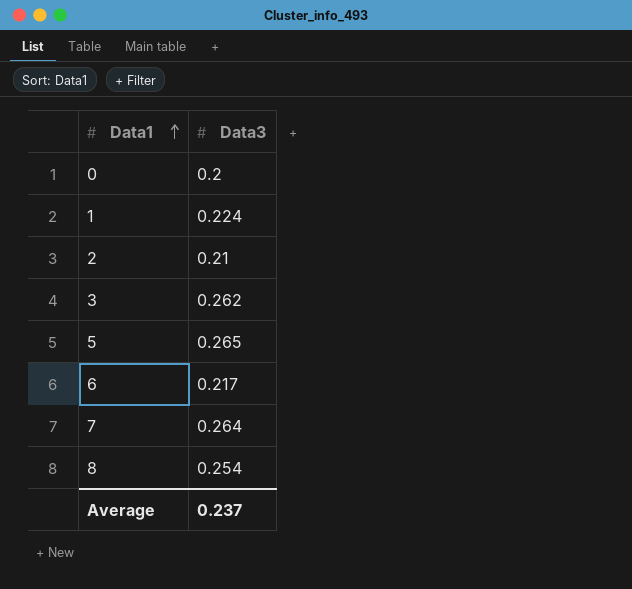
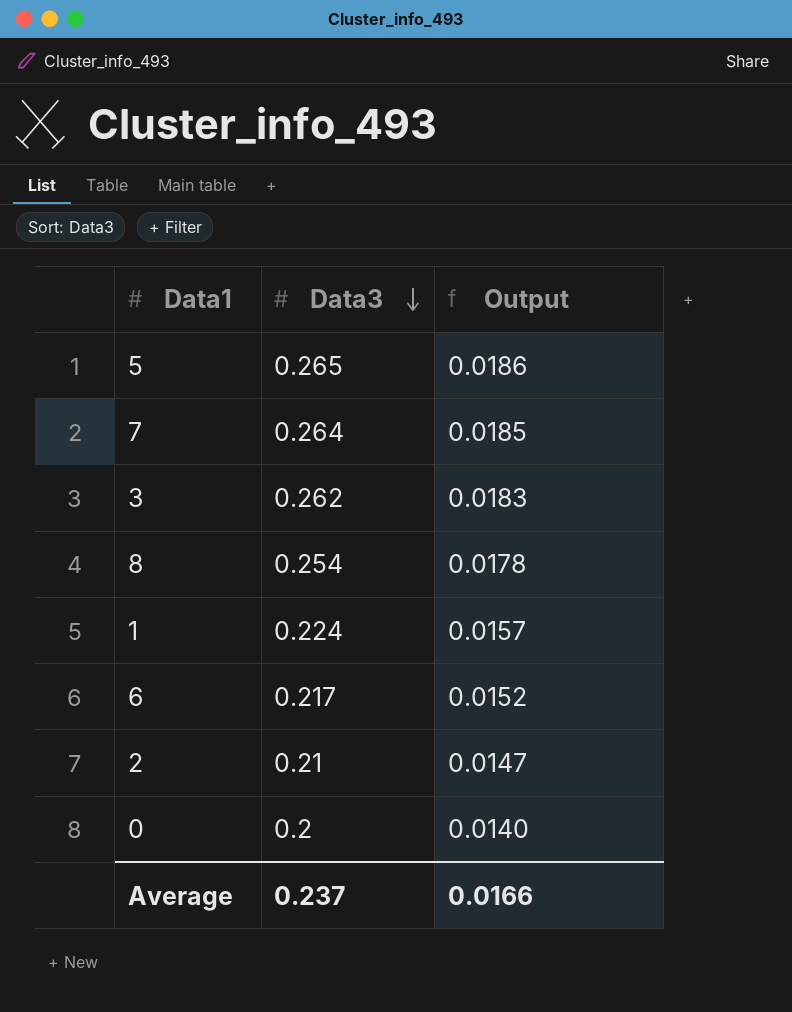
row order: Data1 ascending -> Data3 descending
column Output | formula: none -> [Data3] * 0.07

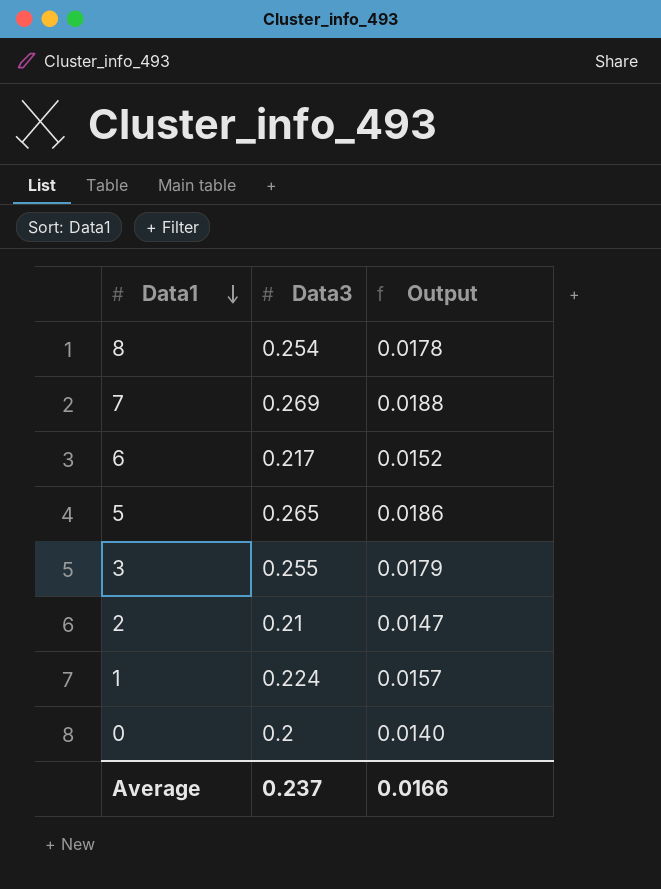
row order: Data3 descending -> Data1 descending
7 | Data3: 0.264 -> 0.269
7 | Output: 0.0185 -> 0.0188
3 | Data3: 0.262 -> 0.255
3 | Output: 0.0183 -> 0.0179

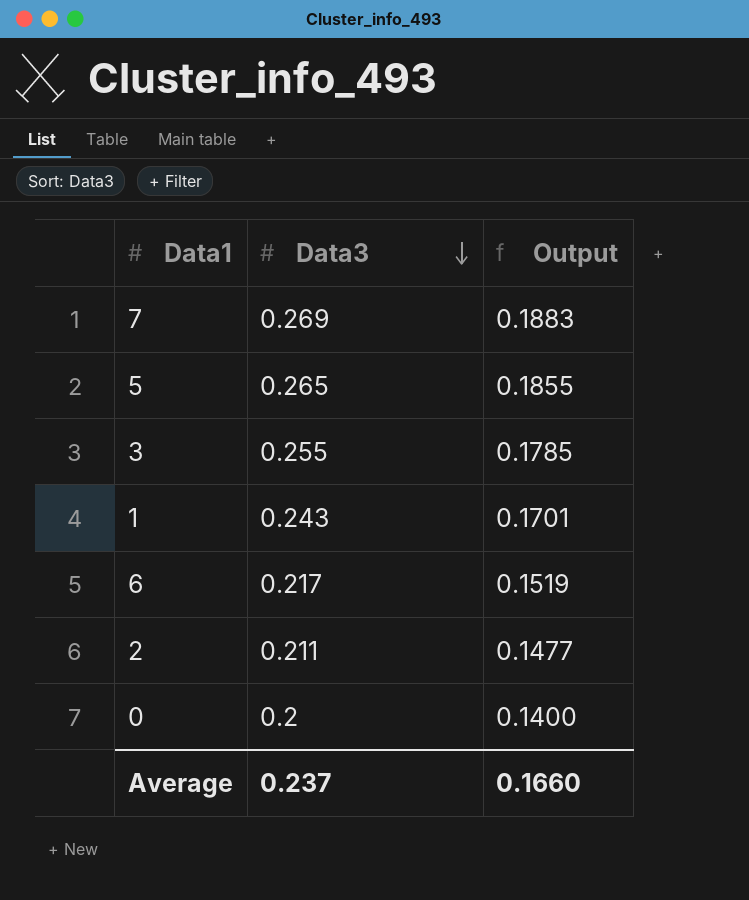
row order: Data1 descending -> Data3 descending
column Output | formula: [Data3] * 0.07 -> [Data3] * 0.7
row 8: 0.254 | 0.0178 -> none
1 | Data3: 0.224 -> 0.243
2 | Data3: 0.21 -> 0.211
Average | Output: 0.0166 -> 0.1660

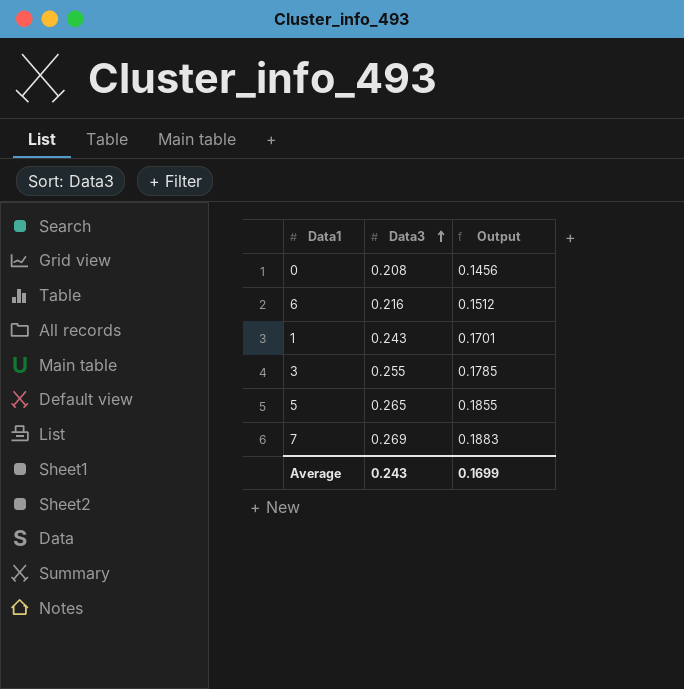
row order: Data3 descending -> Data3 ascending
row 2: 0.211 | 0.1477 -> none
0 | Data3: 0.2 -> 0.208
0 | Output: 0.1400 -> 0.1456
6 | Data3: 0.217 -> 0.216
6 | Output: 0.1519 -> 0.1512
Average | Data3: 0.237 -> 0.243
Average | Output: 0.1660 -> 0.1699

